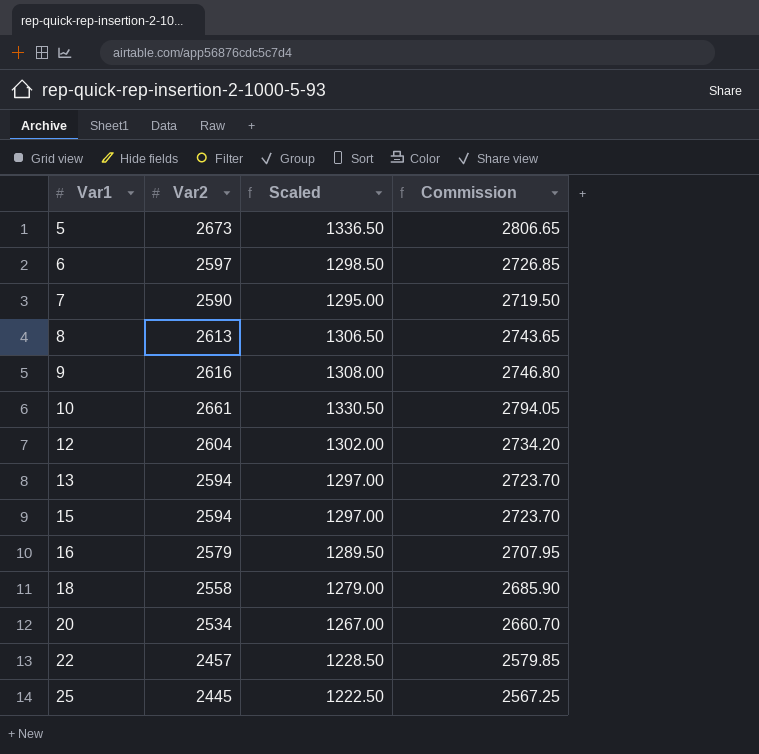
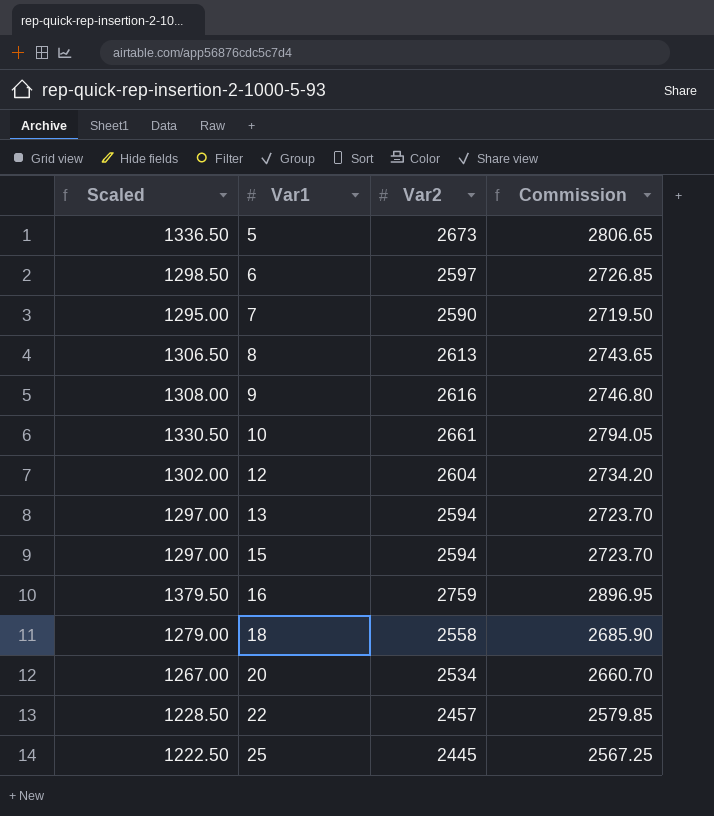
column Scaled | position: 3 -> 1
16 | Scaled: 1289.50 -> 1379.50
16 | Var2: 2579 -> 2759
16 | Commission: 2707.95 -> 2896.95

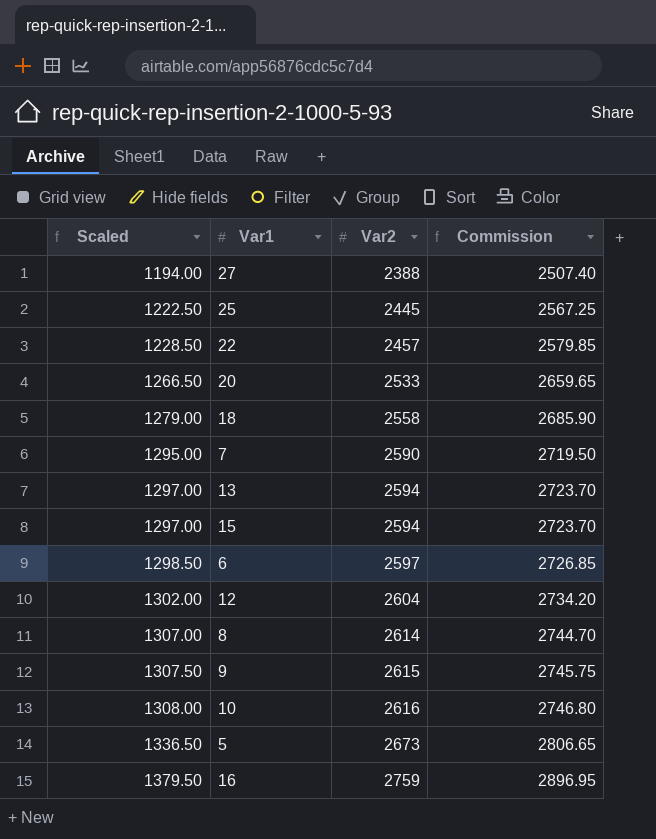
row order: Var1 ascending -> Scaled ascending
row 27: none -> 1194.00 | 2388 | 2507.40
20 | Scaled: 1267.00 -> 1266.50
20 | Var2: 2534 -> 2533
20 | Commission: 2660.70 -> 2659.65
8 | Scaled: 1306.50 -> 1307.00
8 | Var2: 2613 -> 2614
8 | Commission: 2743.65 -> 2744.70
9 | Scaled: 1308.00 -> 1307.50
9 | Var2: 2616 -> 2615
9 | Commission: 2746.80 -> 2745.75
10 | Scaled: 1330.50 -> 1308.00
10 | Var2: 2661 -> 2616
10 | Commission: 2794.05 -> 2746.80

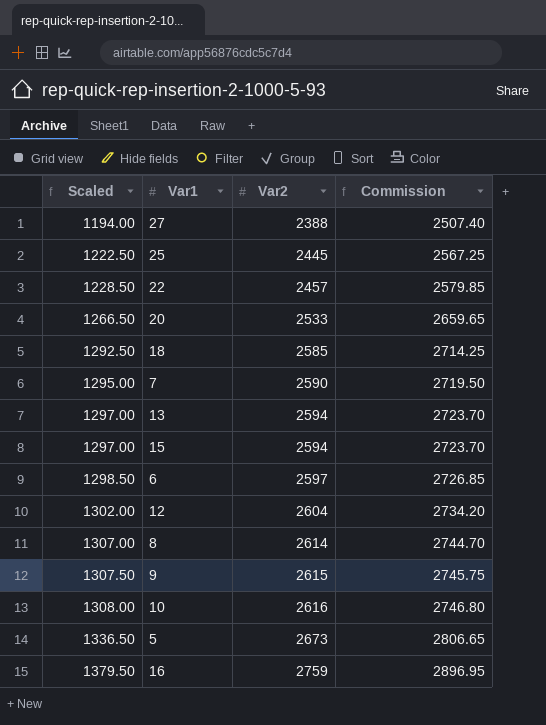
18 | Scaled: 1279.00 -> 1292.50
18 | Var2: 2558 -> 2585
18 | Commission: 2685.90 -> 2714.25

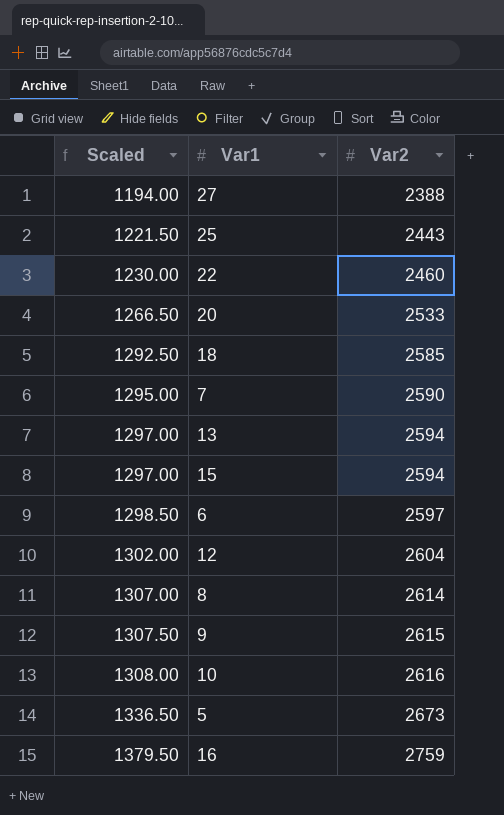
column Commission | formula: [Var2] * 1.05 -> none
25 | Scaled: 1222.50 -> 1221.50
25 | Var2: 2445 -> 2443
22 | Scaled: 1228.50 -> 1230.00
22 | Var2: 2457 -> 2460

